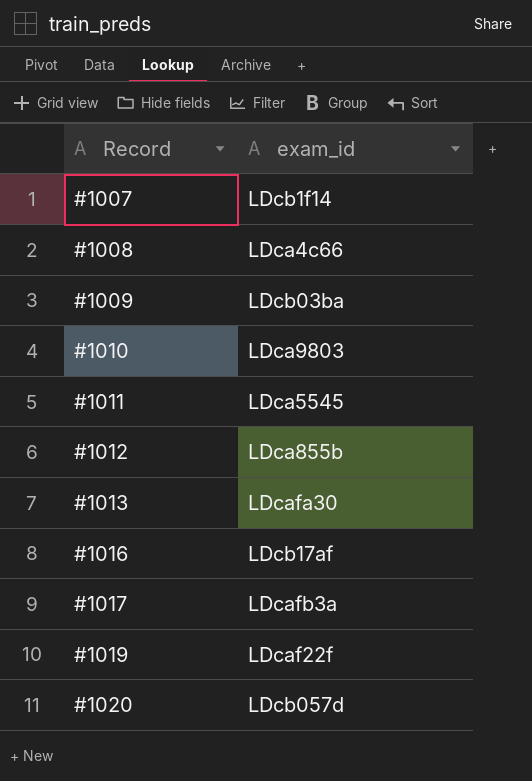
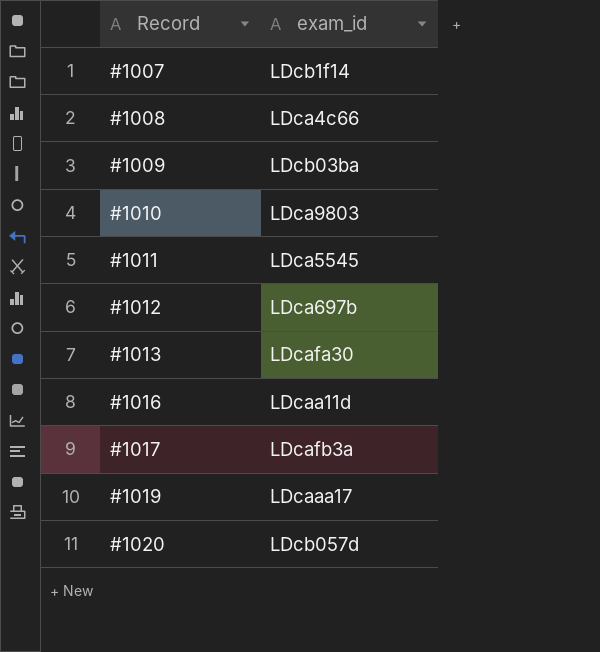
#1012 | exam_id: LDca855b -> LDca697b
#1016 | exam_id: LDcb17af -> LDcaa11d
#1019 | exam_id: LDcaf22f -> LDcaaa17

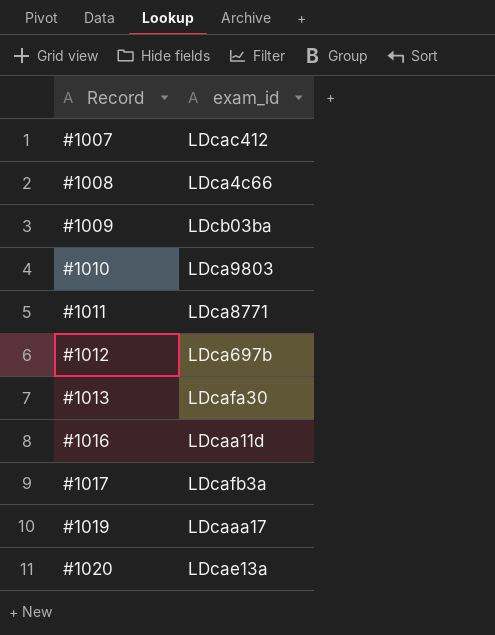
#1007 | exam_id: LDcb1f14 -> LDcac412
#1011 | exam_id: LDca5545 -> LDca8771
#1020 | exam_id: LDcb057d -> LDcae13a

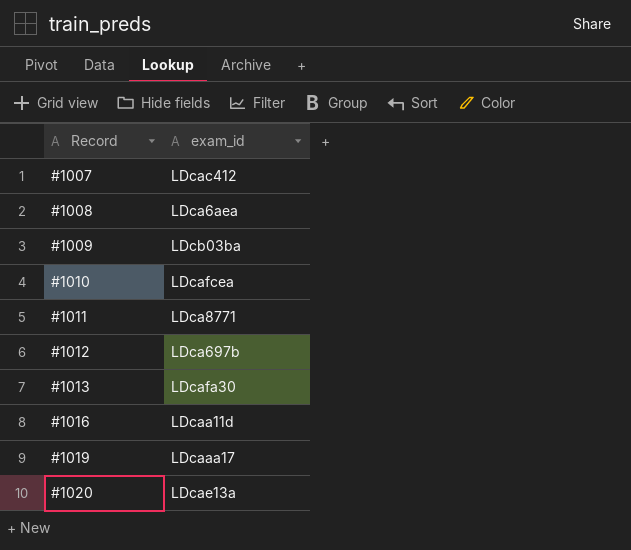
row #1017: LDcafb3a -> none
#1008 | exam_id: LDca4c66 -> LDca6aea
#1010 | exam_id: LDca9803 -> LDcafcea

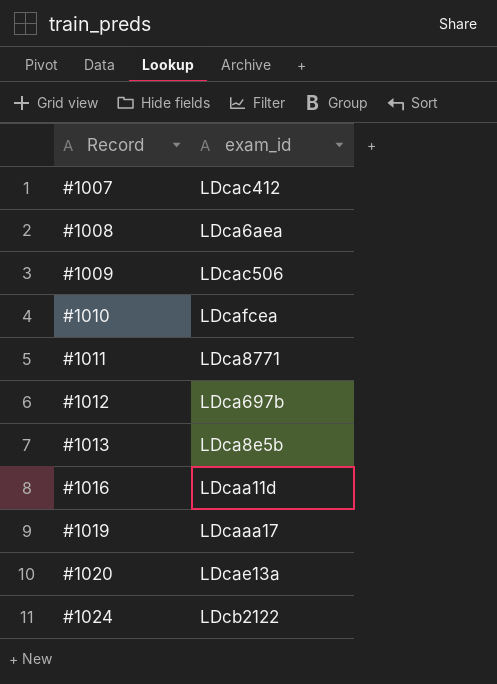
#1009 | exam_id: LDcb03ba -> LDcac506
#1013 | exam_id: LDcafa30 -> LDca8e5b
row #1024: none -> LDcb2122

